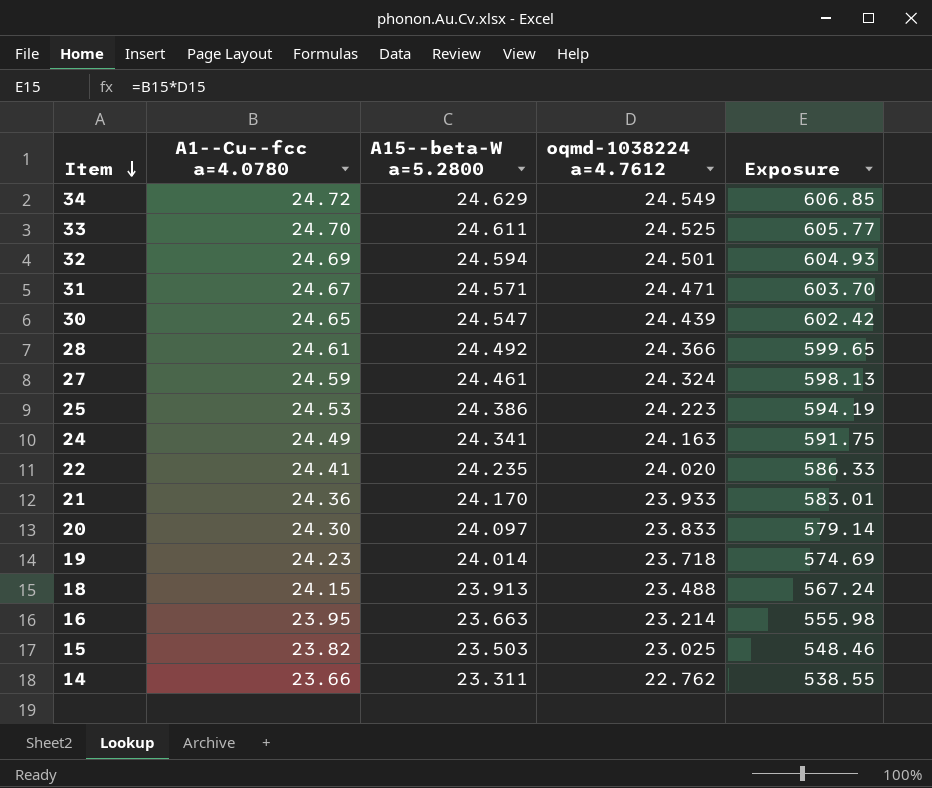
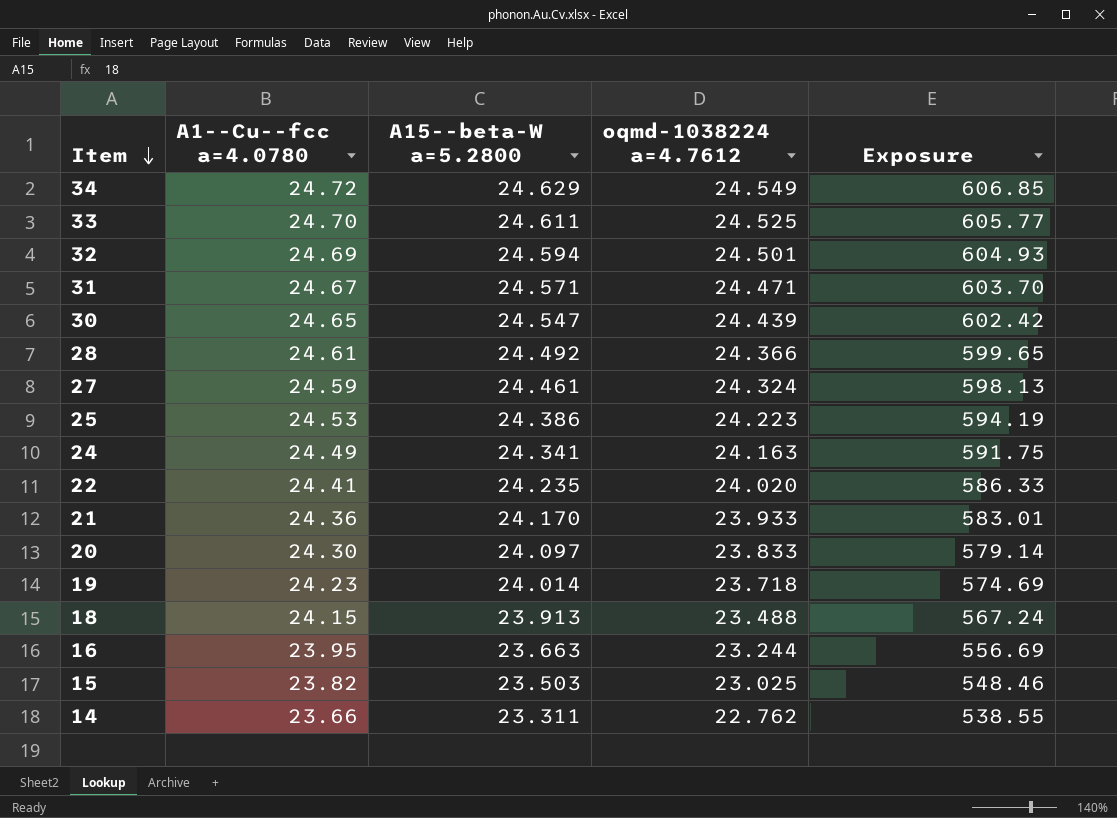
16 | oqmd-1038224 a=4.7612: 23.214 -> 23.244
16 | Exposure: 555.98 -> 556.69

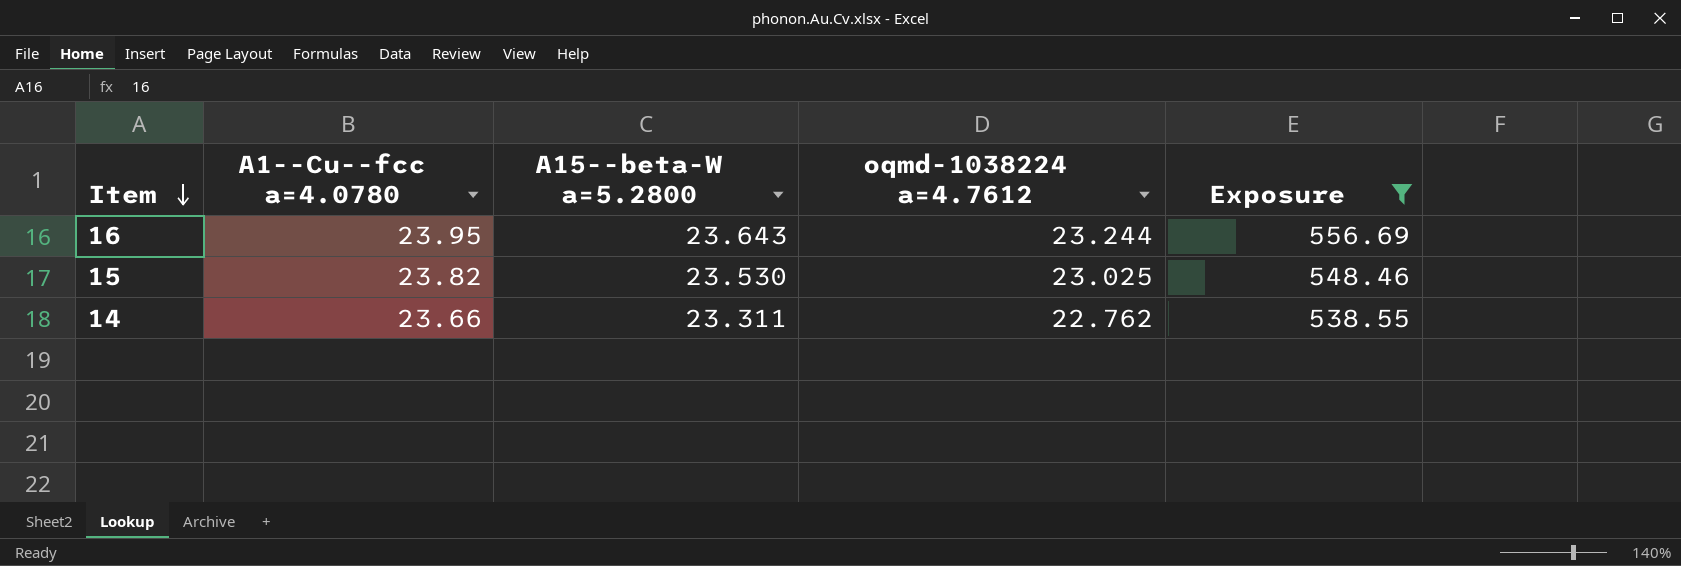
filter: none -> Exposure <= 556.69
16 | A15--beta-W a=5.2800: 23.663 -> 23.643
15 | A15--beta-W a=5.2800: 23.503 -> 23.530

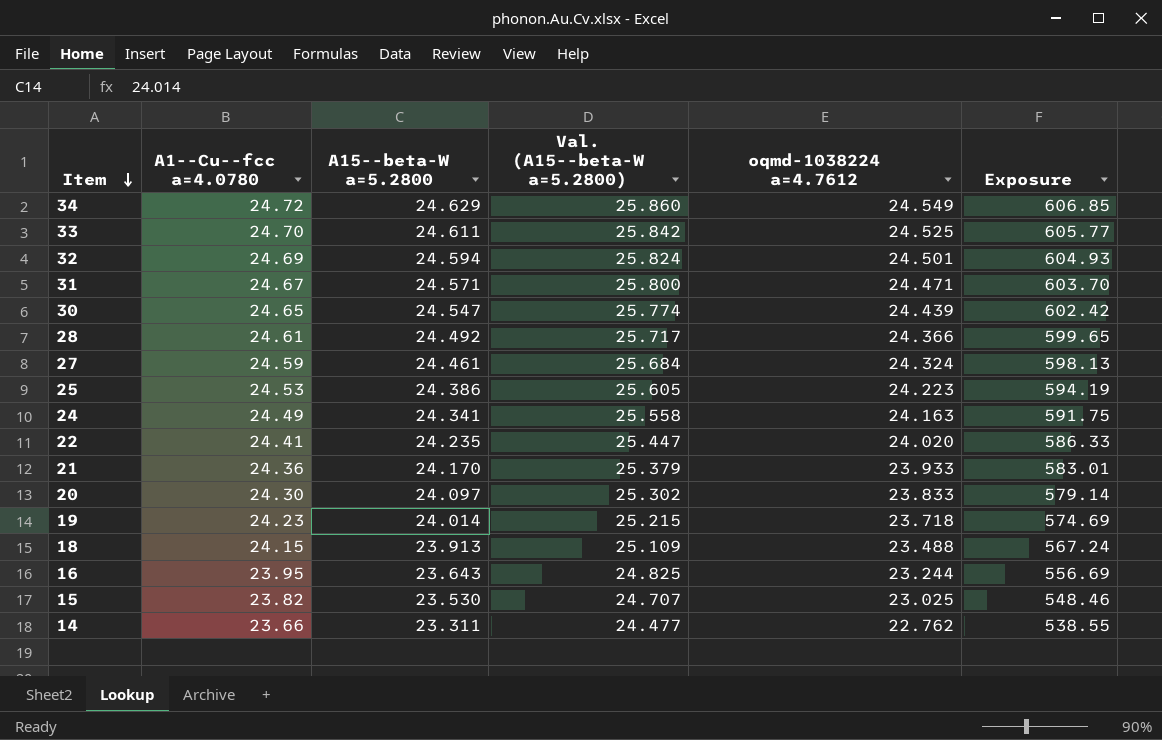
filter: Exposure <= 556.69 -> none
column Val. (A15--beta-W a=5.2800) | formula: none -> [A15--beta-W a=5.2800] * 1.05

